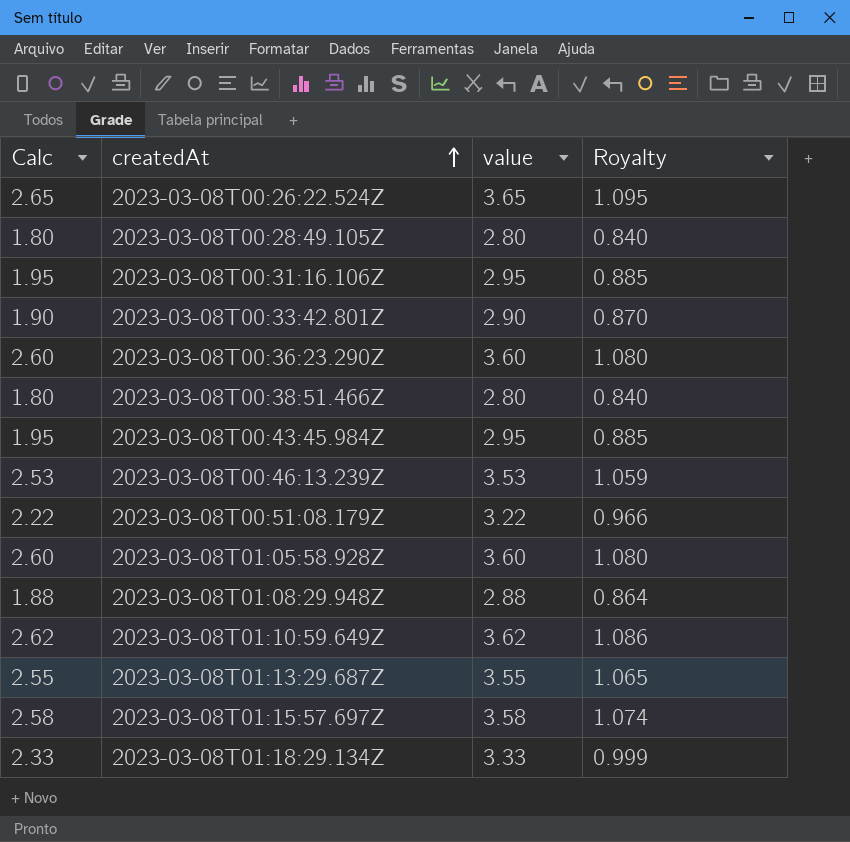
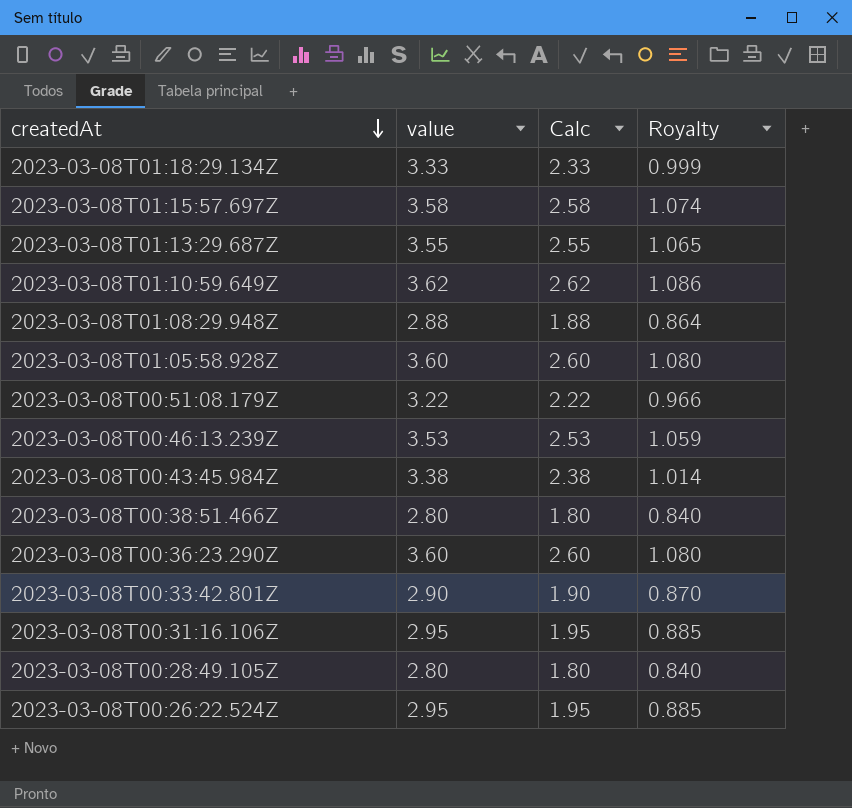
row order: createdAt ascending -> createdAt descending
column Calc | position: 1 -> 3
2023-03-08T00:43:45.984Z | value: 2.95 -> 3.38
2023-03-08T00:43:45.984Z | Calc: 1.95 -> 2.38
2023-03-08T00:43:45.984Z | Royalty: 0.885 -> 1.014
2023-03-08T00:26:22.524Z | value: 3.65 -> 2.95
2023-03-08T00:26:22.524Z | Calc: 2.65 -> 1.95
2023-03-08T00:26:22.524Z | Royalty: 1.095 -> 0.885

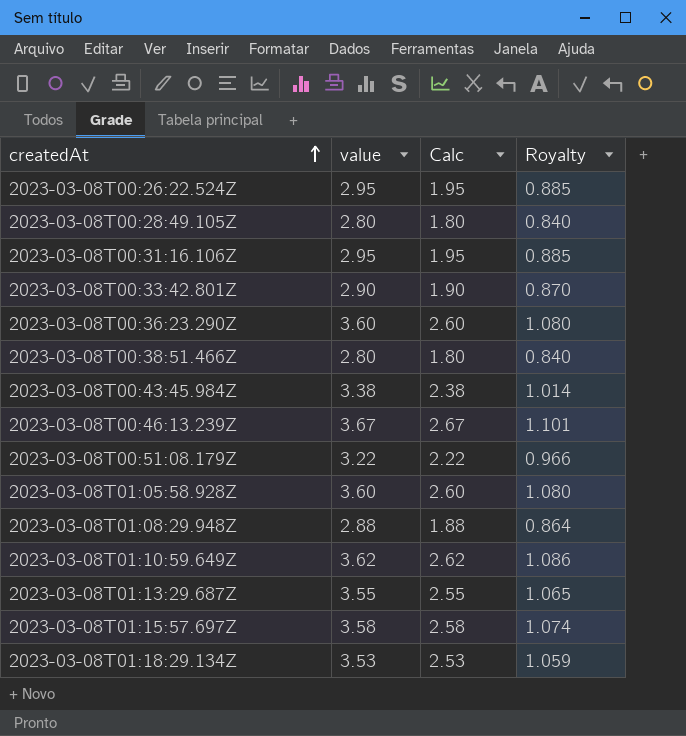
row order: createdAt descending -> createdAt ascending
2023-03-08T00:46:13.239Z | value: 3.53 -> 3.67
2023-03-08T00:46:13.239Z | Calc: 2.53 -> 2.67
2023-03-08T00:46:13.239Z | Royalty: 1.059 -> 1.101
2023-03-08T01:18:29.134Z | value: 3.33 -> 3.53
2023-03-08T01:18:29.134Z | Calc: 2.33 -> 2.53
2023-03-08T01:18:29.134Z | Royalty: 0.999 -> 1.059

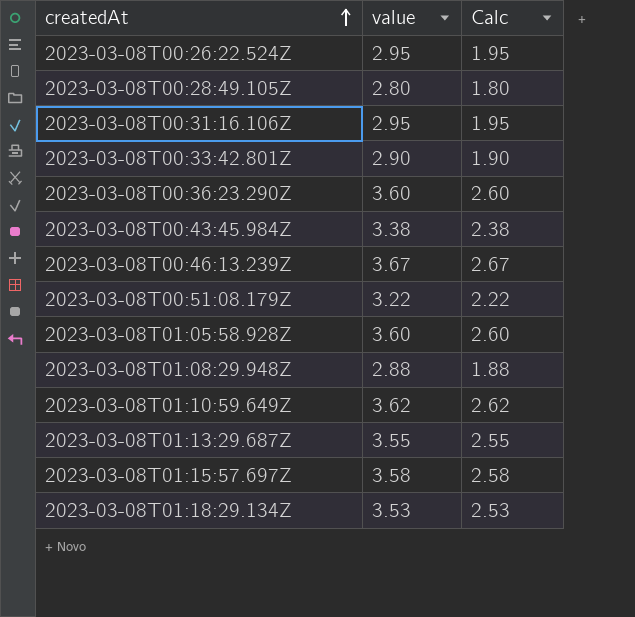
column Royalty | formula: [value] * 0.3 -> none
row 2023-03-08T00:38:51.466Z: 2.80 | 1.80 | 0.840 -> none

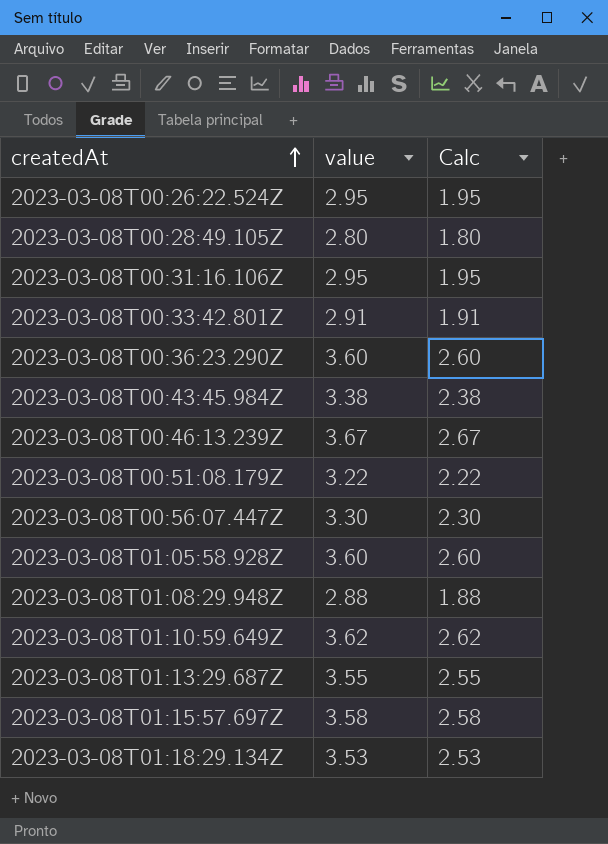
2023-03-08T00:33:42.801Z | value: 2.90 -> 2.91
2023-03-08T00:33:42.801Z | Calc: 1.90 -> 1.91
row 2023-03-08T00:56:07.447Z: none -> 3.30 | 2.30

